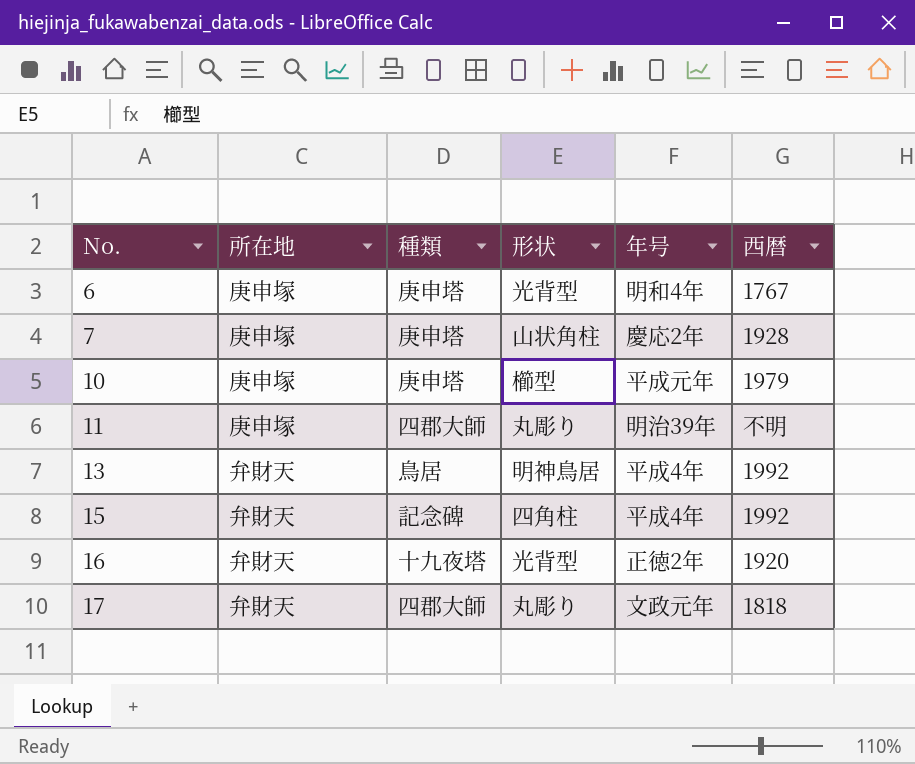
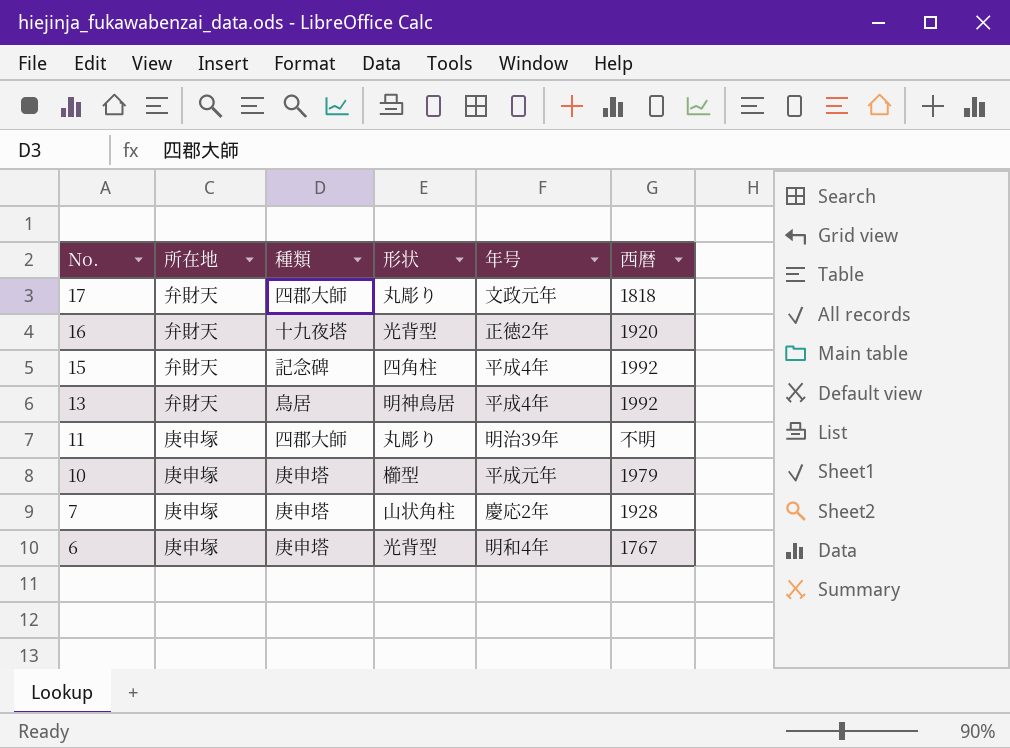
row order: No. ascending -> No. descending

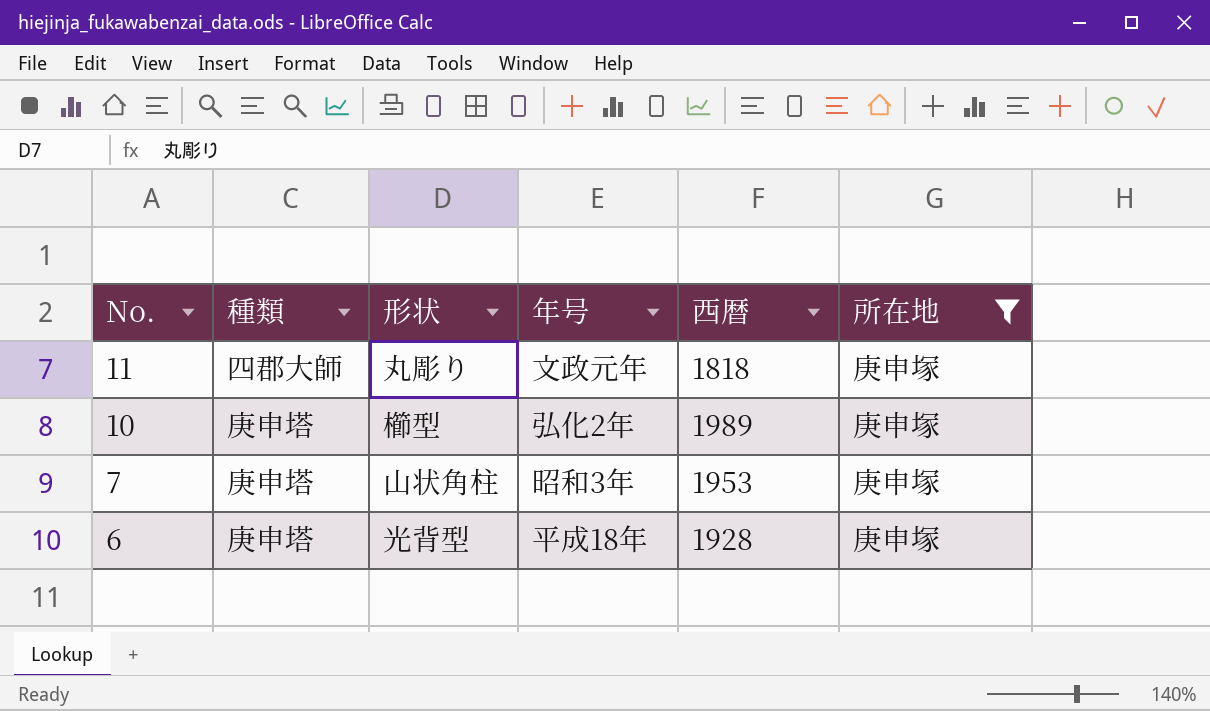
filter: none -> 所在地 = 庚申塚
column 所在地 | position: 2 -> 6
11 | 年号: 明治39年 -> 文政元年
11 | 西暦: 不明 -> 1818
10 | 年号: 平成元年 -> 弘化2年
10 | 西暦: 1979 -> 1989
7 | 年号: 慶応2年 -> 昭和3年
7 | 西暦: 1928 -> 1953
6 | 年号: 明和4年 -> 平成18年
6 | 西暦: 1767 -> 1928

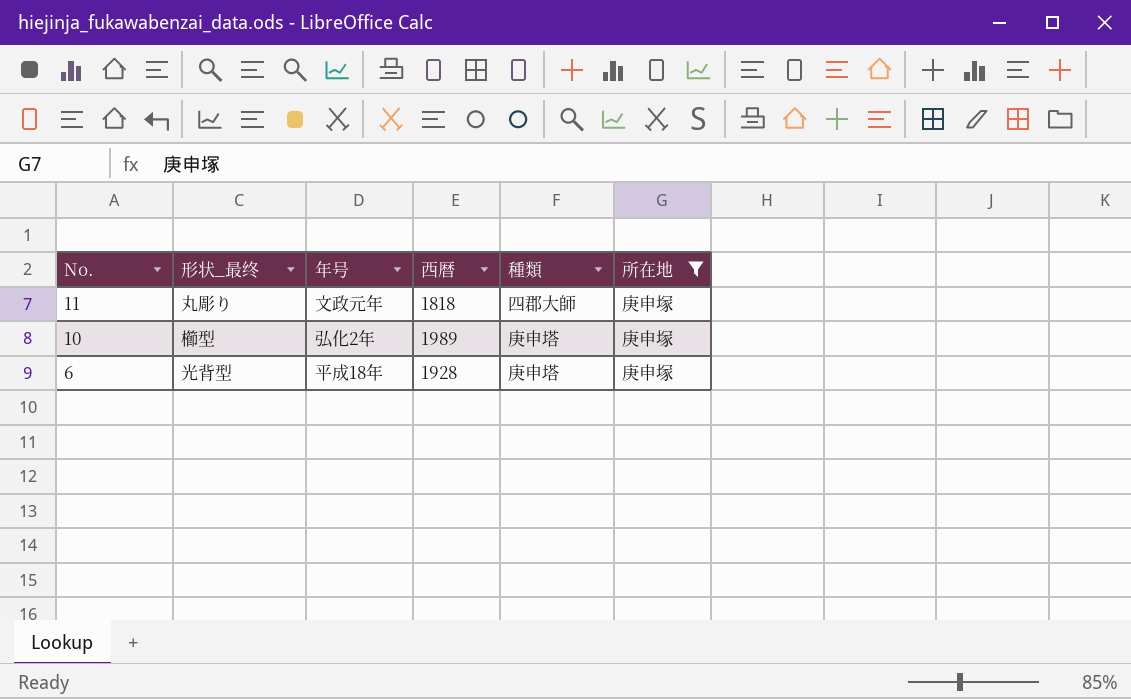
column name: 形状 -> 形状_最终
column 種類 | position: 2 -> 5
row 7: 庚申塔 | 山状角柱 | 昭和3年 | 1953 | 庚申塚 -> none

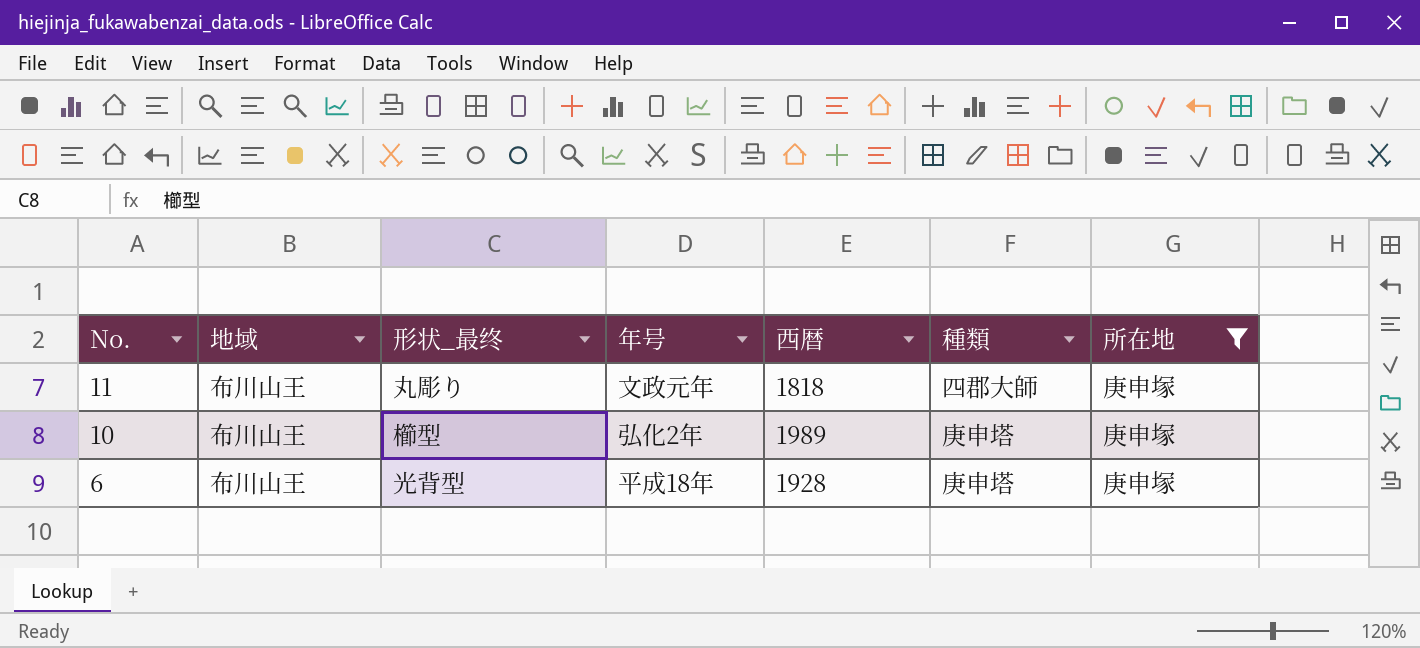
column 地域 | position: none -> 2

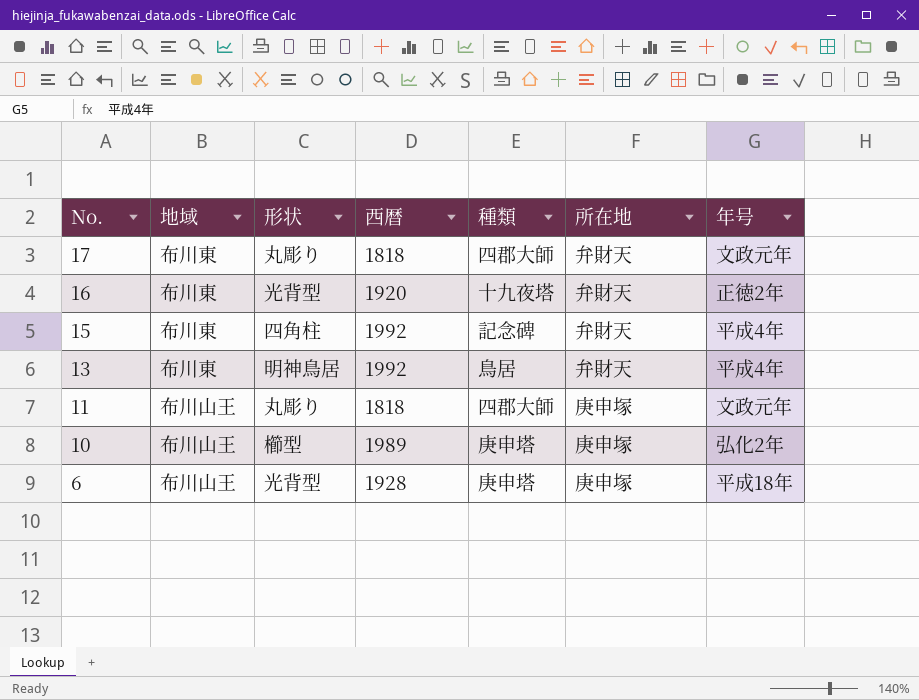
filter: 所在地 = 庚申塚 -> none
column name: 形状_最终 -> 形状
column 年号 | position: 4 -> 7

